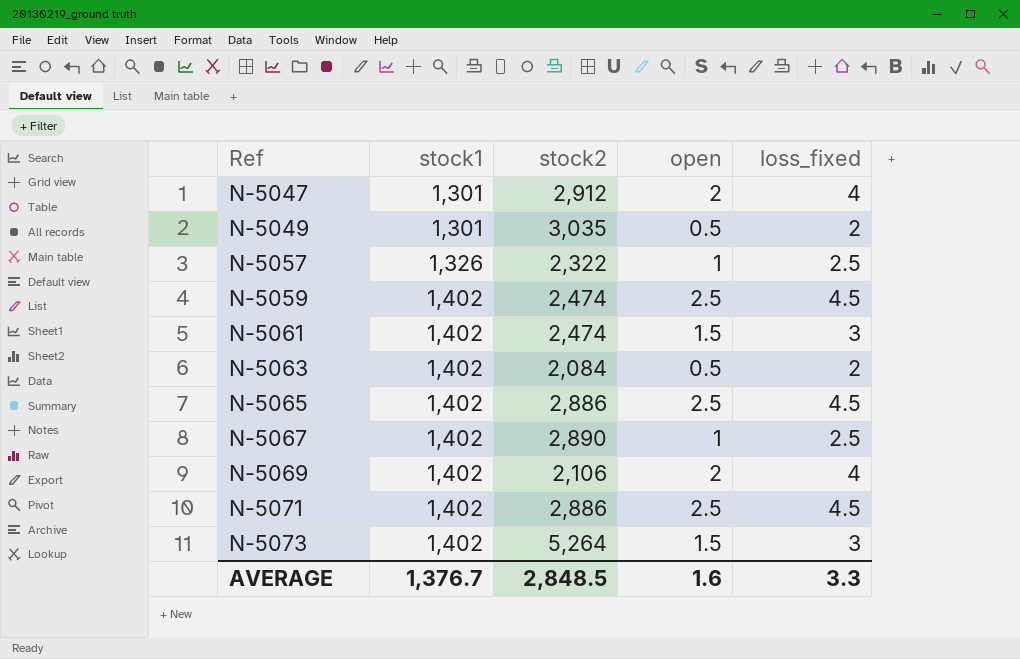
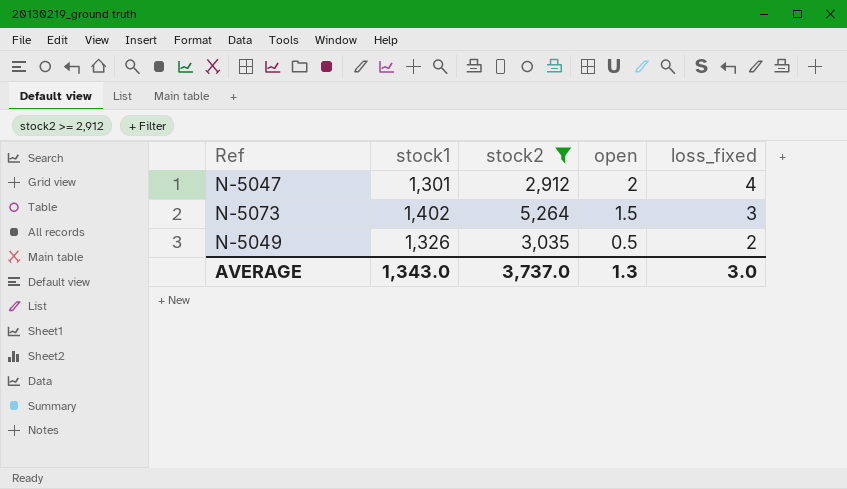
filter: none -> stock2 >= 2,912
row order: Ref ascending -> open descending
N-5049 | stock1: 1,301 -> 1,326
AVERAGE | stock1: 1,376.7 -> 1,343.0
AVERAGE | stock2: 2,848.5 -> 3,737.0
AVERAGE | open: 1.6 -> 1.3
AVERAGE | loss_fixed: 3.3 -> 3.0

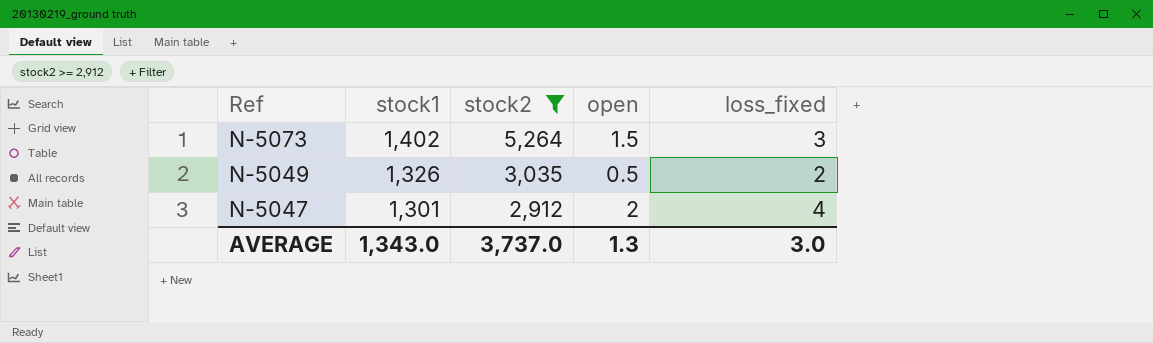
row order: open descending -> Ref descending

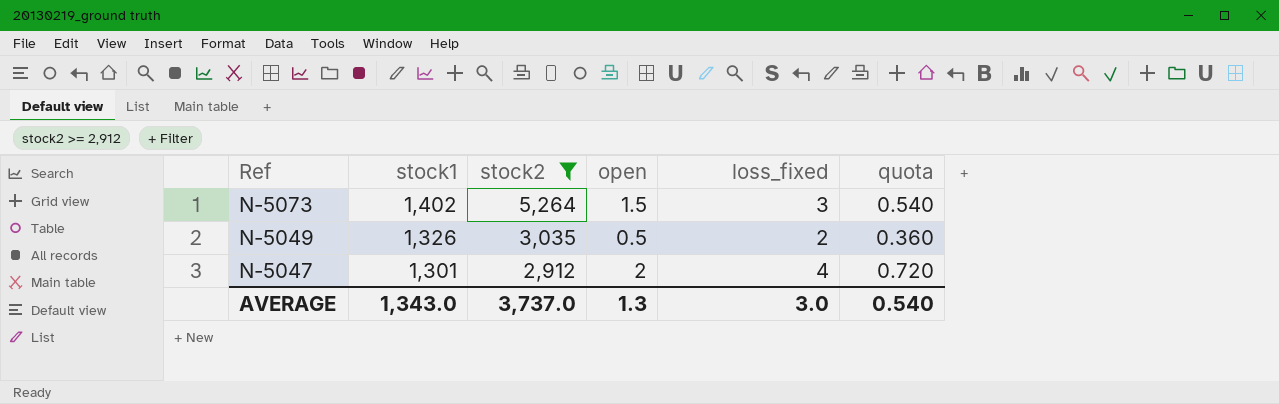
column quota | formula: none -> [loss_fixed] * 0.18

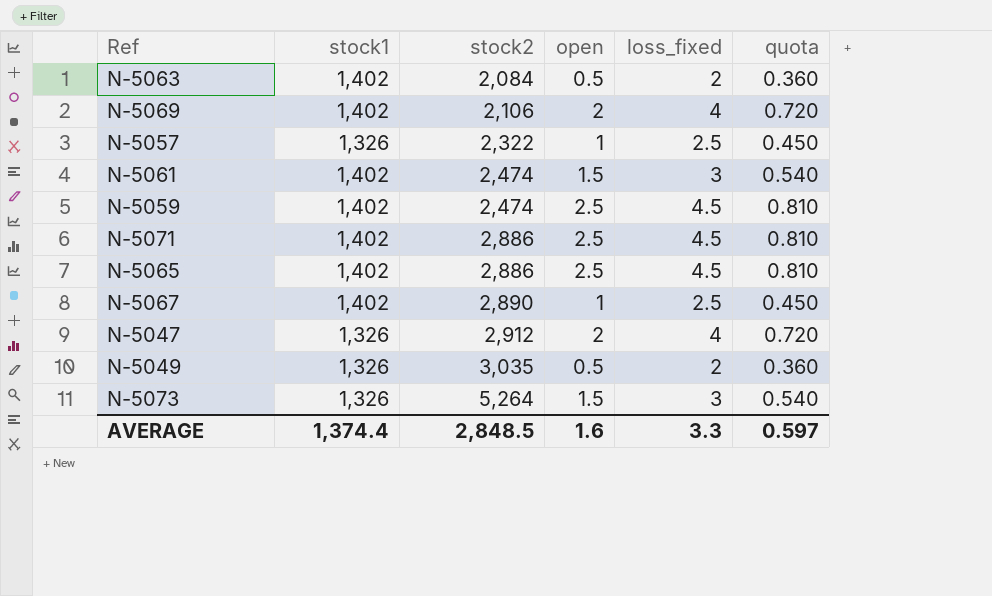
filter: stock2 >= 2,912 -> none
row order: Ref descending -> stock2 ascending
N-5047 | stock1: 1,301 -> 1,326
N-5073 | stock1: 1,402 -> 1,326
AVERAGE | stock1: 1,343.0 -> 1,374.4
AVERAGE | stock2: 3,737.0 -> 2,848.5
AVERAGE | open: 1.3 -> 1.6
AVERAGE | loss_fixed: 3.0 -> 3.3
AVERAGE | quota: 0.540 -> 0.597

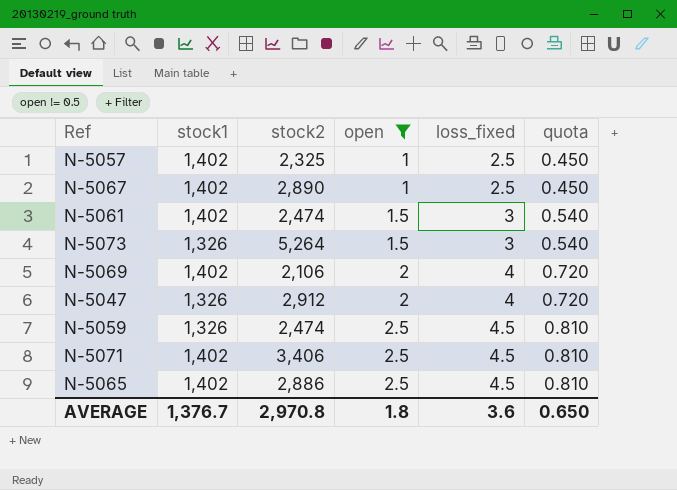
filter: none -> open != 0.5
row order: stock2 ascending -> open ascending
N-5057 | stock1: 1,326 -> 1,402
N-5057 | stock2: 2,322 -> 2,325
N-5059 | stock1: 1,402 -> 1,326
N-5071 | stock2: 2,886 -> 3,406
AVERAGE | stock1: 1,374.4 -> 1,376.7
AVERAGE | stock2: 2,848.5 -> 2,970.8
AVERAGE | open: 1.6 -> 1.8
AVERAGE | loss_fixed: 3.3 -> 3.6
AVERAGE | quota: 0.597 -> 0.650

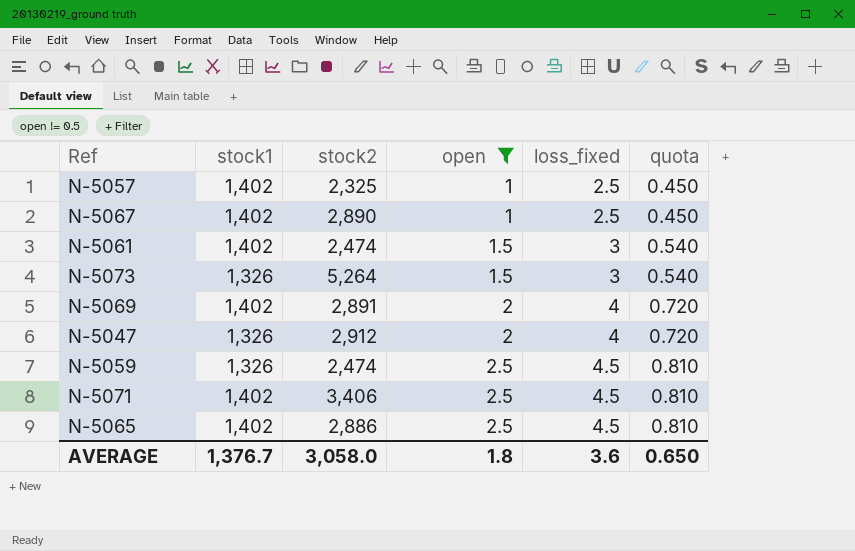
N-5069 | stock2: 2,106 -> 2,891
AVERAGE | stock2: 2,970.8 -> 3,058.0

